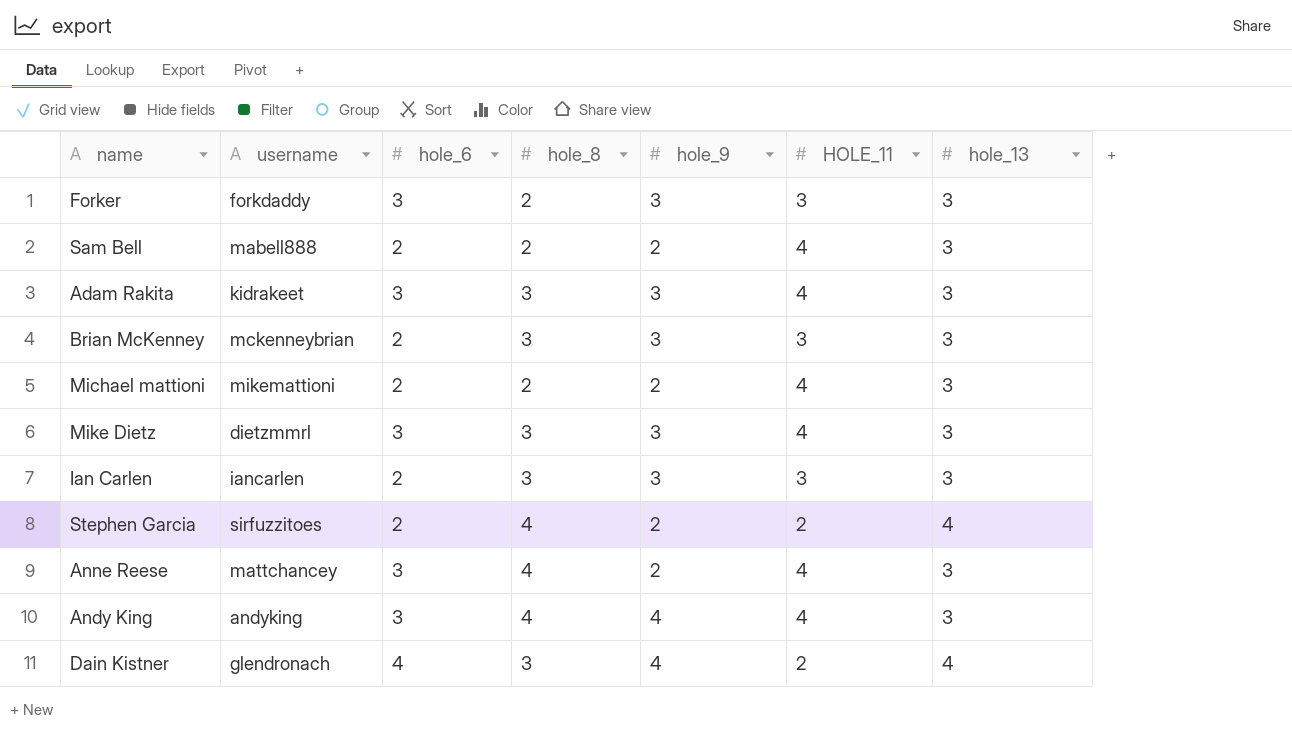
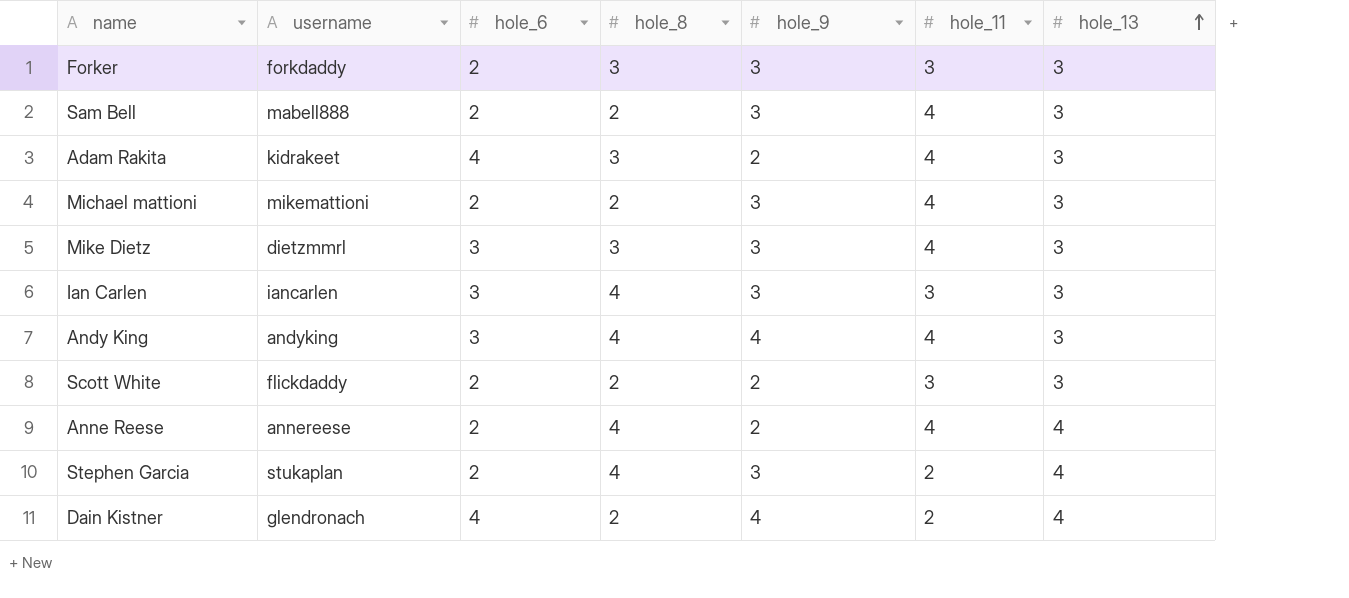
row order: none -> hole_13 ascending
column name: HOLE_11 -> hole_11
row Brian McKenney: mckenneybrian | 2 | 3 | 3 | 3 | 3 -> none
Forker | hole_6: 3 -> 2
Forker | hole_8: 2 -> 3
Sam Bell | hole_9: 2 -> 3
Adam Rakita | hole_6: 3 -> 4
Adam Rakita | hole_9: 3 -> 2
Michael mattioni | hole_9: 2 -> 3
Ian Carlen | hole_6: 2 -> 3
Ian Carlen | hole_8: 3 -> 4
row Scott White: none -> flickdaddy | 2 | 2 | 2 | 3 | 3
Anne Reese | username: mattchancey -> annereese
Anne Reese | hole_6: 3 -> 2
Anne Reese | hole_13: 3 -> 4
Stephen Garcia | username: sirfuzzitoes -> stukaplan
Stephen Garcia | hole_9: 2 -> 3
Dain Kistner | hole_8: 3 -> 2

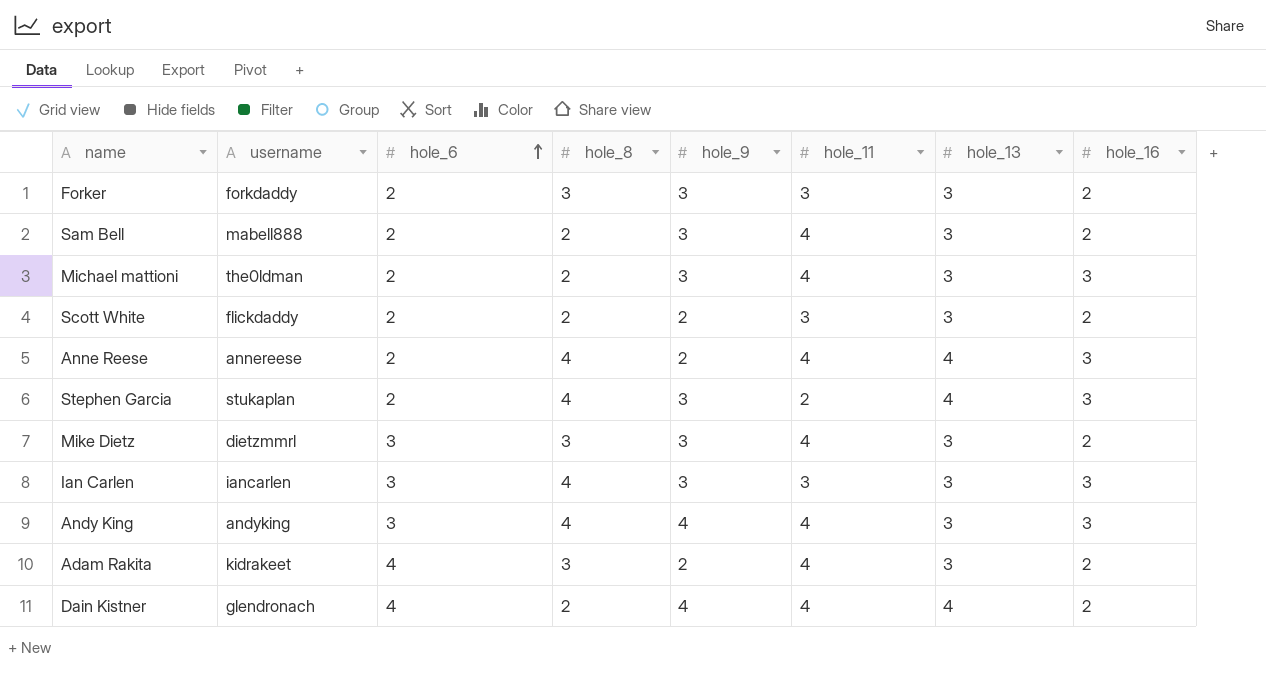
row order: hole_13 ascending -> hole_6 ascending
column hole_16 | position: none -> 8
Michael mattioni | username: mikemattioni -> the0ldman
Dain Kistner | hole_11: 2 -> 4

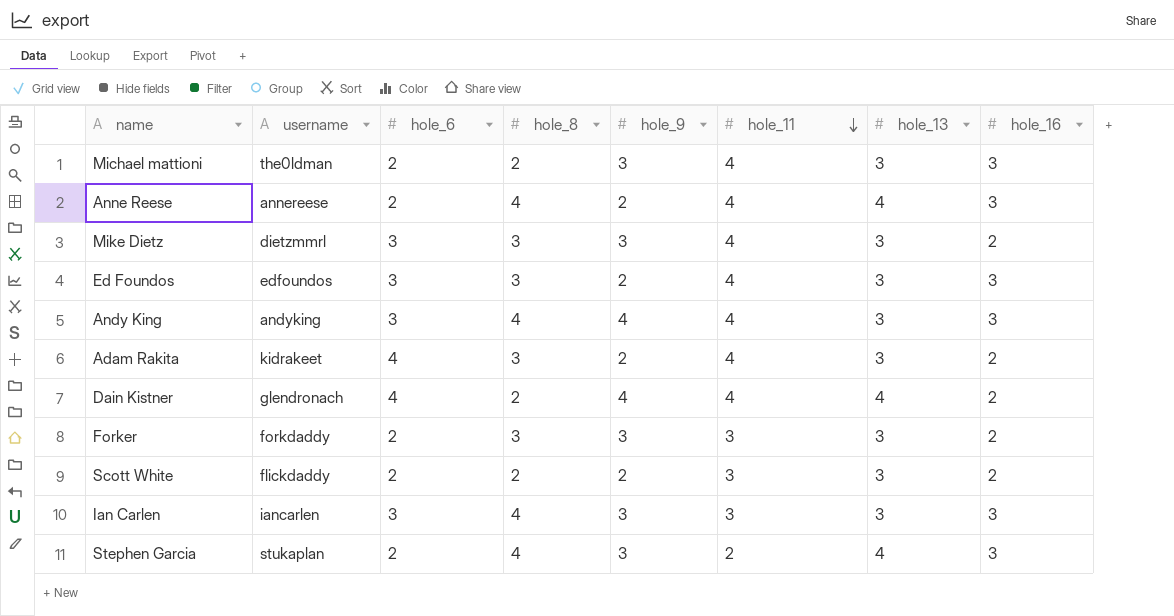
row order: hole_6 ascending -> hole_11 descending
row Sam Bell: mabell888 | 2 | 2 | 3 | 4 | 3 | 2 -> none
row Ed Foundos: none -> edfoundos | 3 | 3 | 2 | 4 | 3 | 3

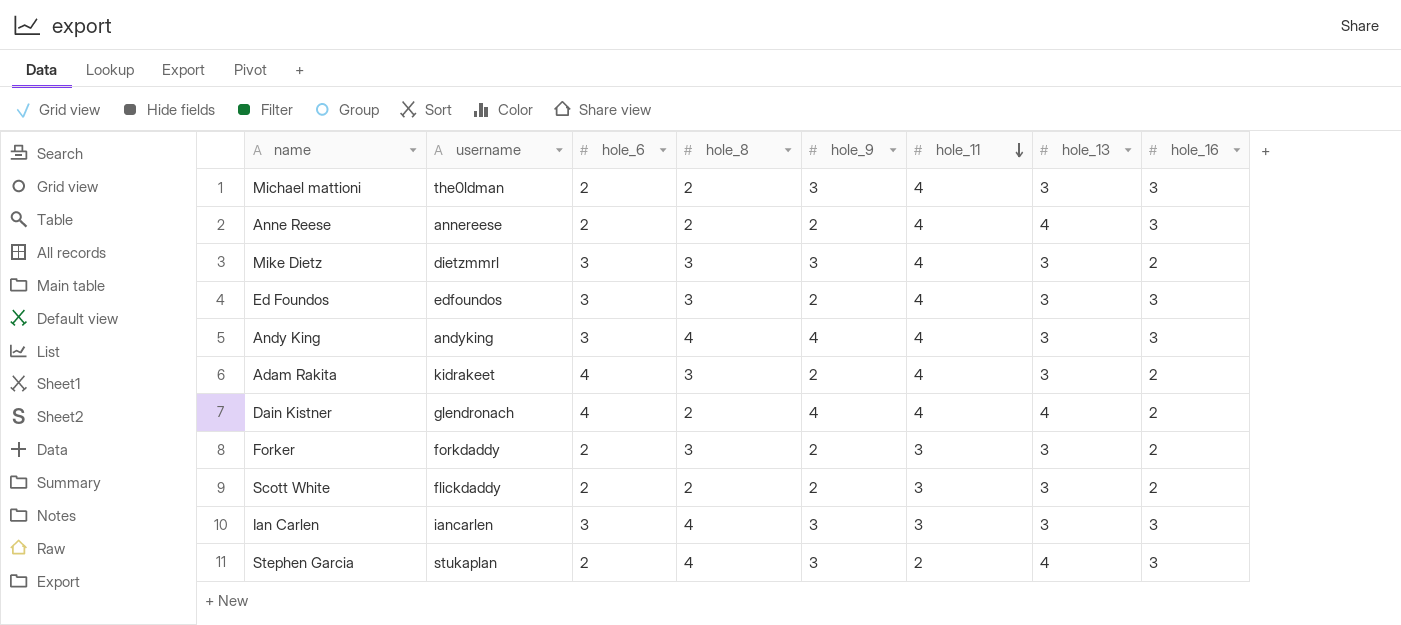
Anne Reese | hole_8: 4 -> 2
Forker | hole_9: 3 -> 2

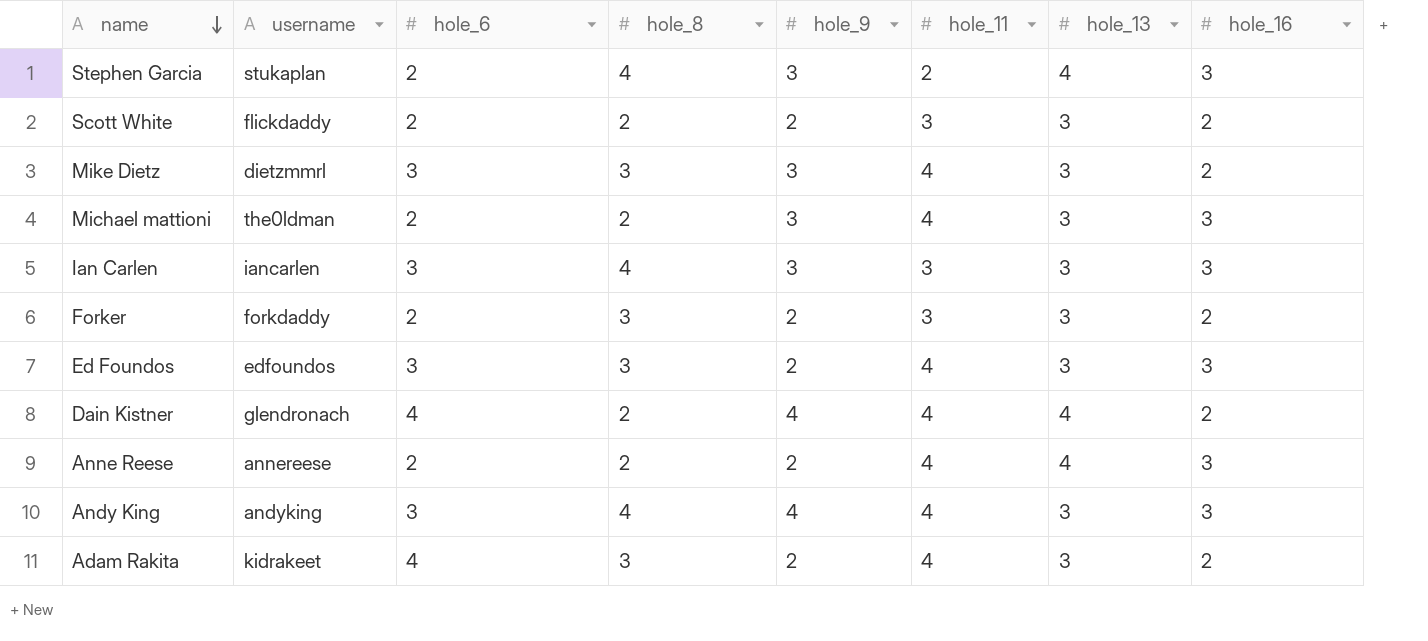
row order: hole_11 descending -> name descending

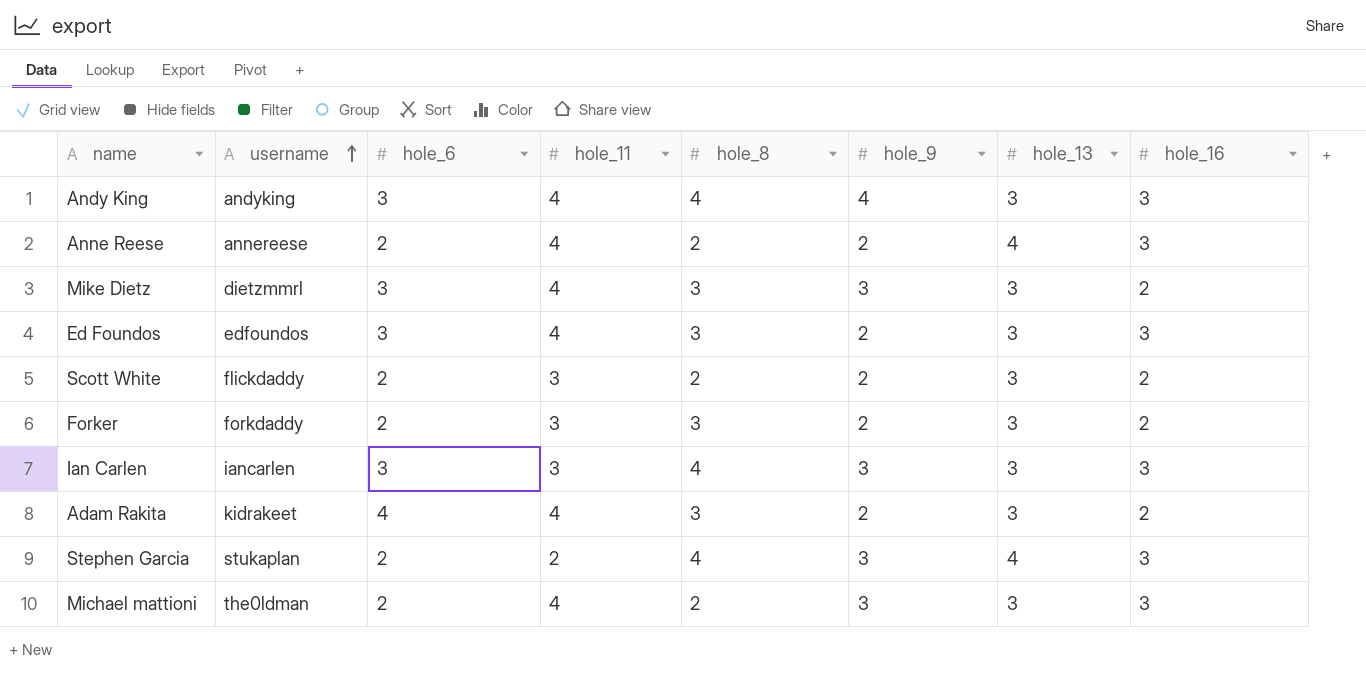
row order: name descending -> username ascending
column hole_11 | position: 6 -> 4
row Dain Kistner: glendronach | 4 | 2 | 4 | 4 | 4 | 2 -> none

